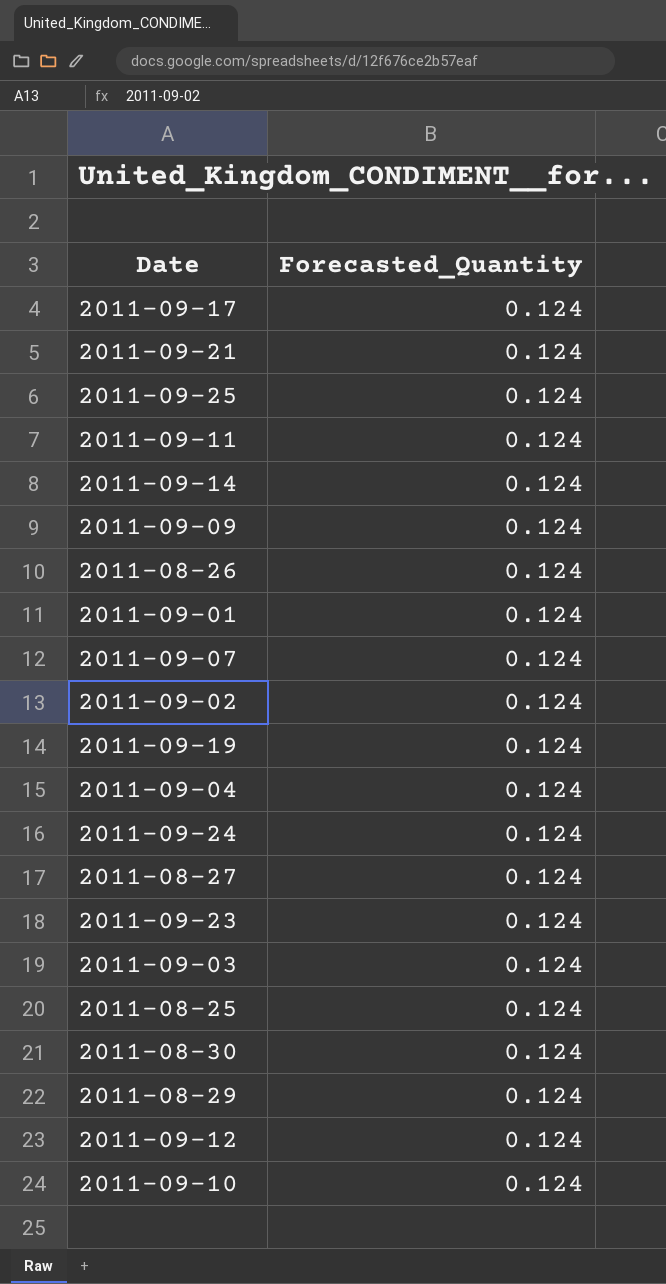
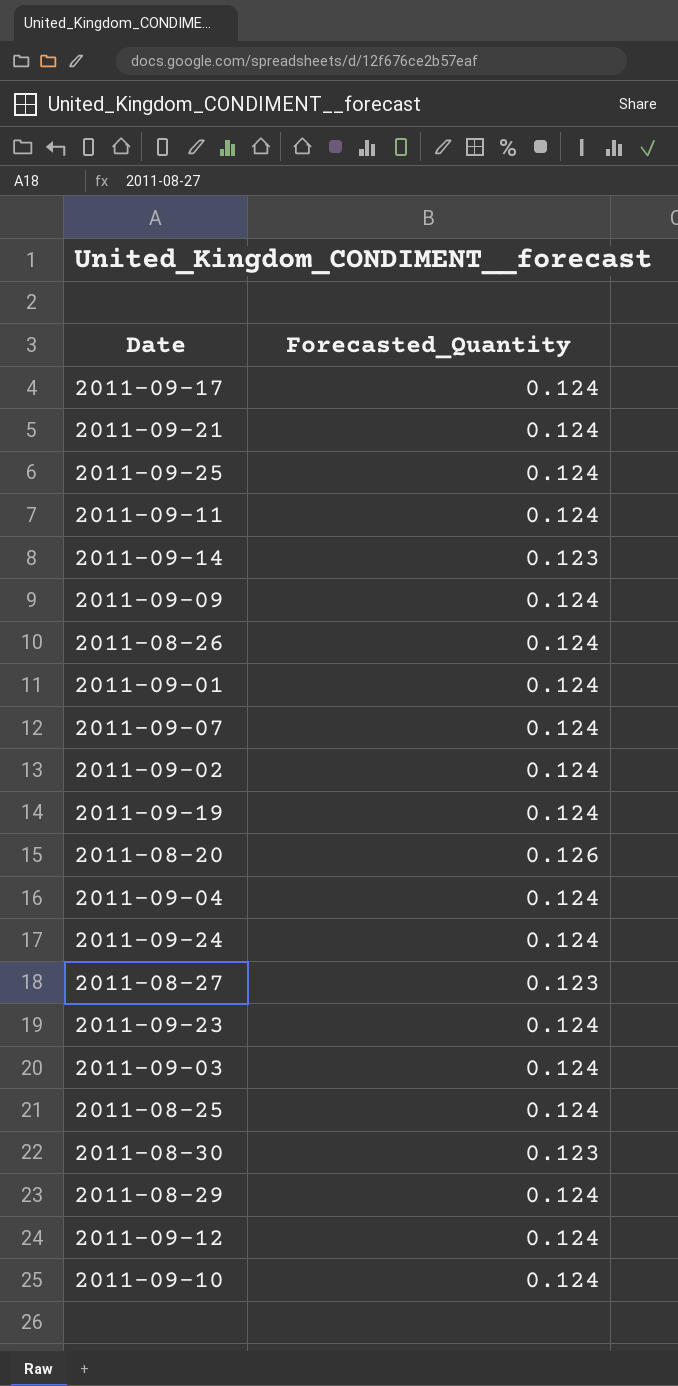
2011-09-14 | Forecasted_Quantity: 0.124 -> 0.123
row 2011-08-20: none -> 0.126
2011-08-27 | Forecasted_Quantity: 0.124 -> 0.123
2011-08-30 | Forecasted_Quantity: 0.124 -> 0.123

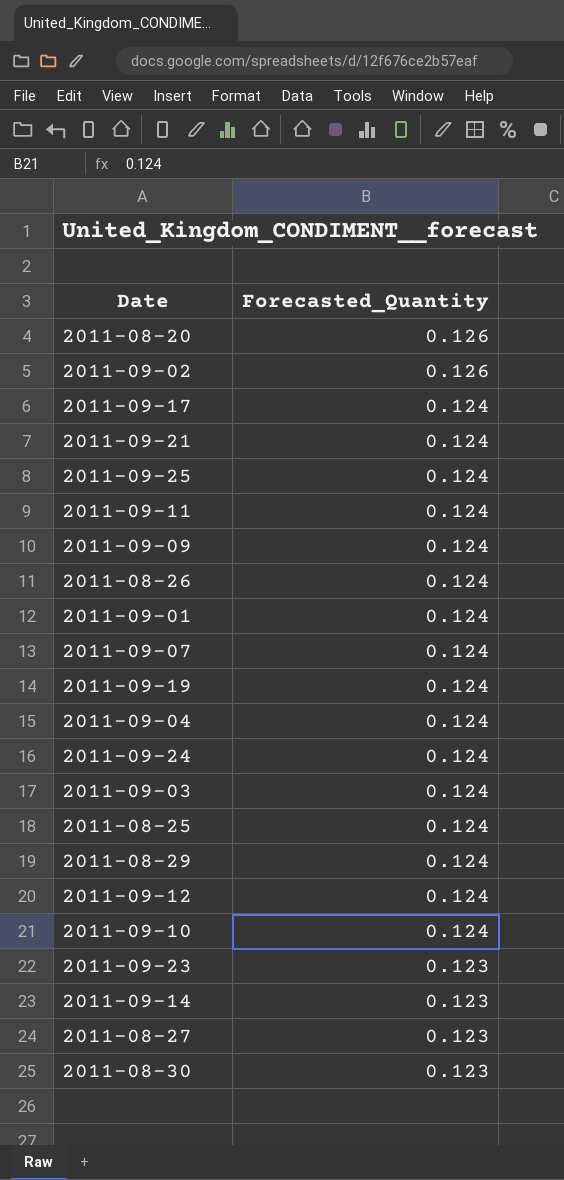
row order: none -> Forecasted_Quantity descending
2011-09-02 | Forecasted_Quantity: 0.124 -> 0.126
2011-09-23 | Forecasted_Quantity: 0.124 -> 0.123

